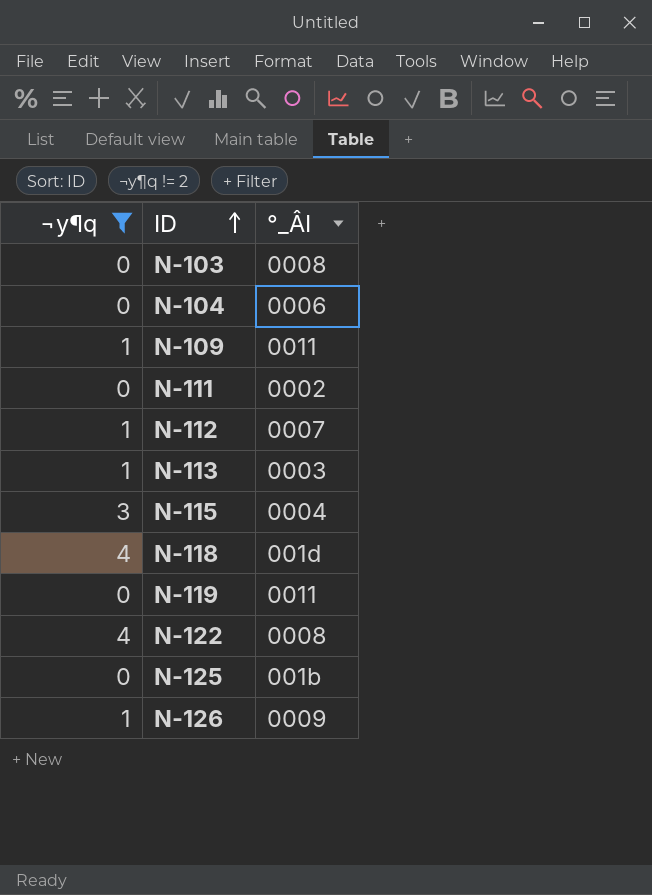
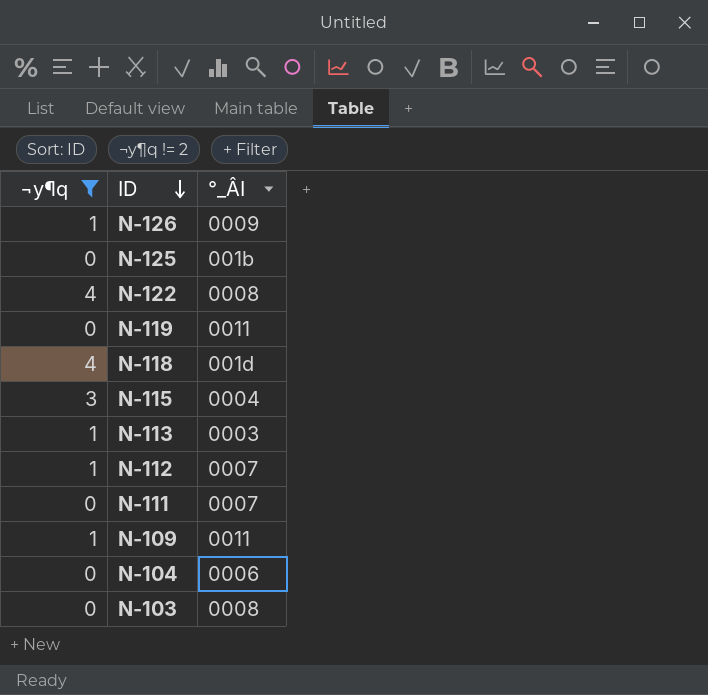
row order: ID ascending -> ID descending
N-111 | °_ÂI: 0002 -> 0007

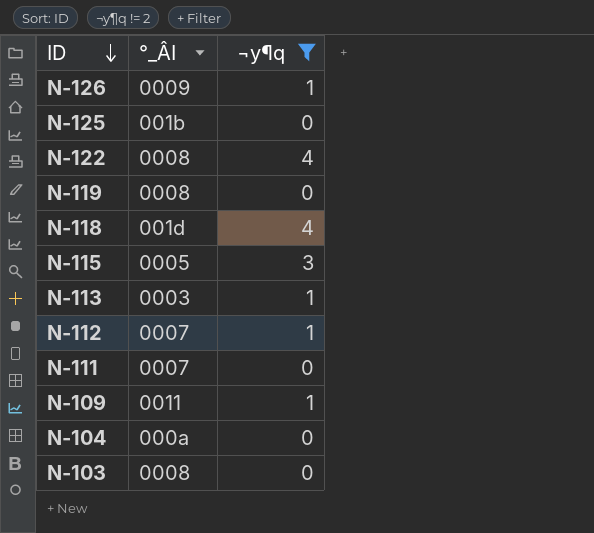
column ¬y¶q | position: 1 -> 3
N-119 | °_ÂI: 0011 -> 0008
N-115 | °_ÂI: 0004 -> 0005
N-104 | °_ÂI: 0006 -> 000a

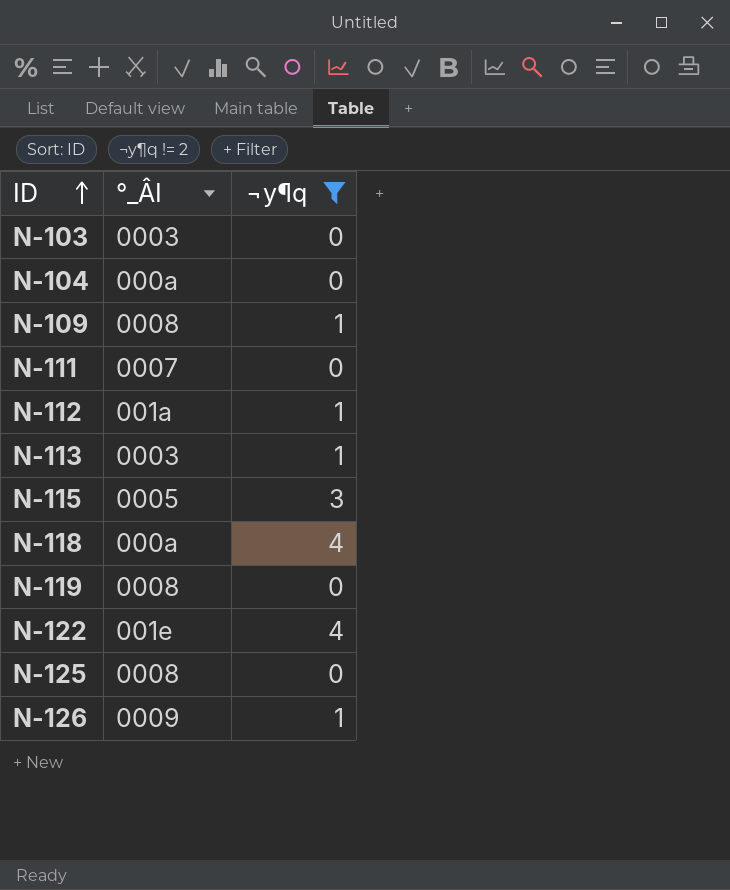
row order: ID descending -> ID ascending
N-103 | °_ÂI: 0008 -> 0003
N-109 | °_ÂI: 0011 -> 0008
N-112 | °_ÂI: 0007 -> 001a
N-118 | °_ÂI: 001d -> 000a
N-122 | °_ÂI: 0008 -> 001e
N-125 | °_ÂI: 001b -> 0008

